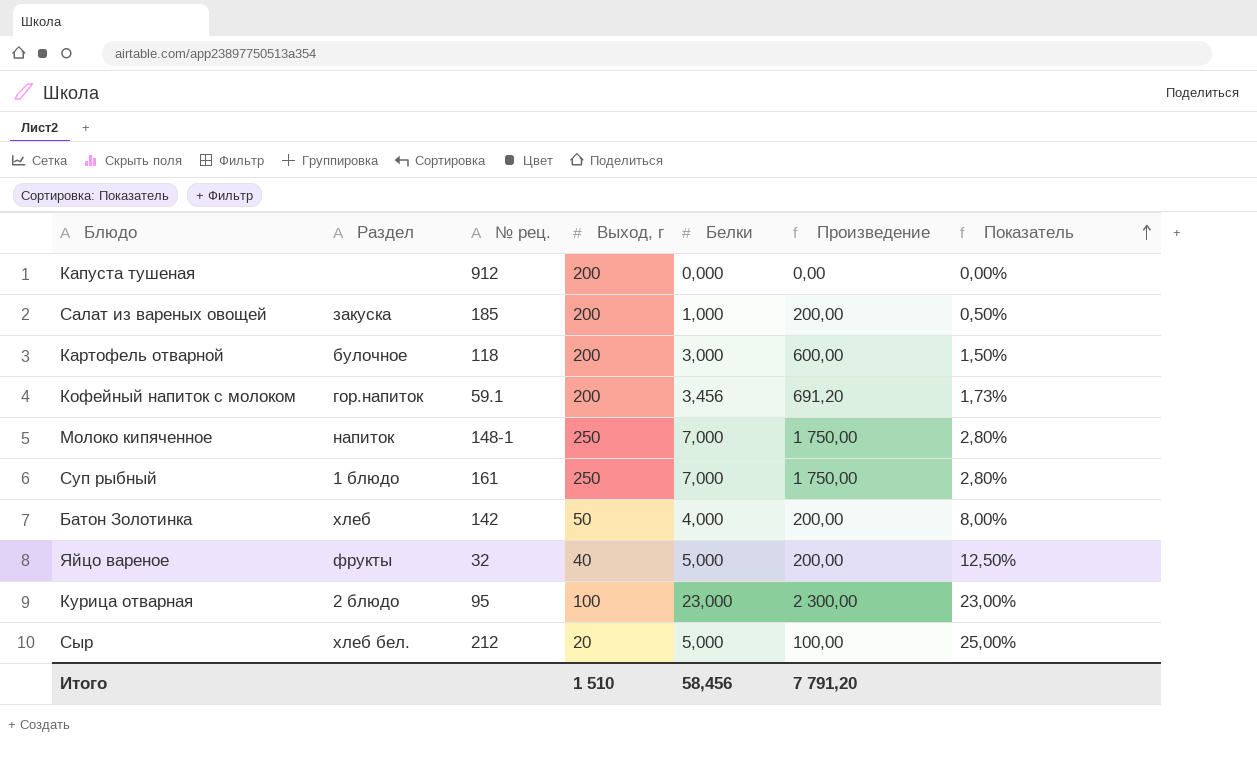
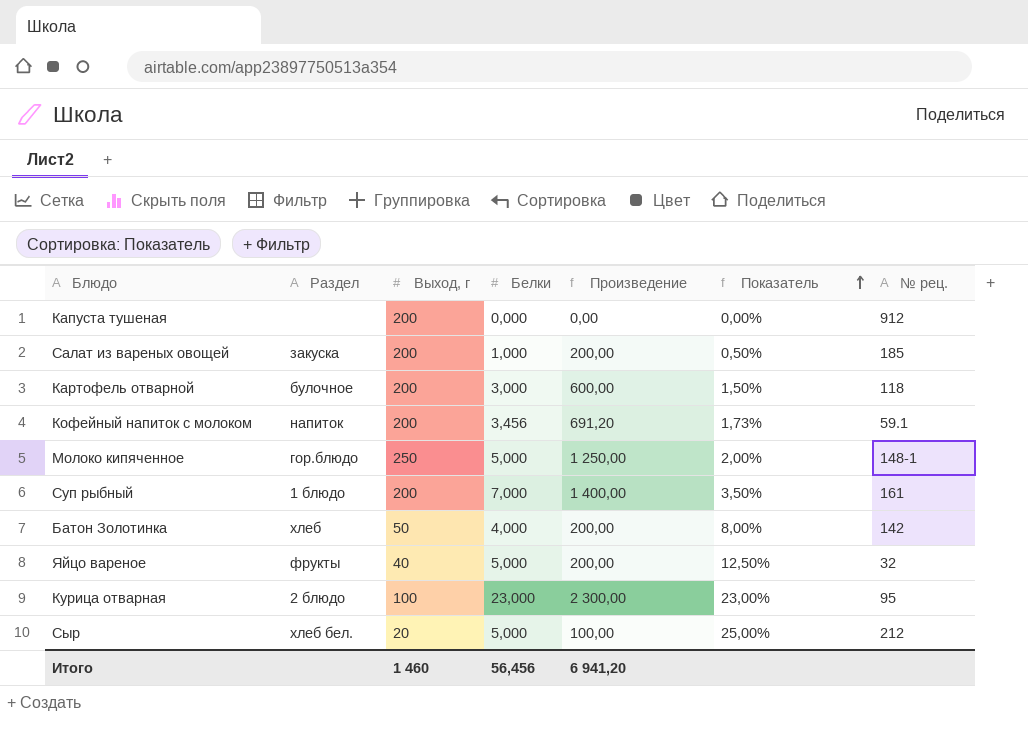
column № рец. | position: 3 -> 7
Кофейный напиток с молоком | Раздел: гор.напиток -> напиток
Молоко кипяченное | Раздел: напиток -> гор.блюдо
Молоко кипяченное | Белки: 7,000 -> 5,000
Молоко кипяченное | Произведение: 1 750,00 -> 1 250,00
Молоко кипяченное | Показатель: 2,80% -> 2,00%
Суп рыбный | Выход, г: 250 -> 200
Суп рыбный | Произведение: 1 750,00 -> 1 400,00
Суп рыбный | Показатель: 2,80% -> 3,50%
Итого | Выход, г: 1 510 -> 1 460
Итого | Белки: 58,456 -> 56,456
Итого | Произведение: 7 791,20 -> 6 941,20

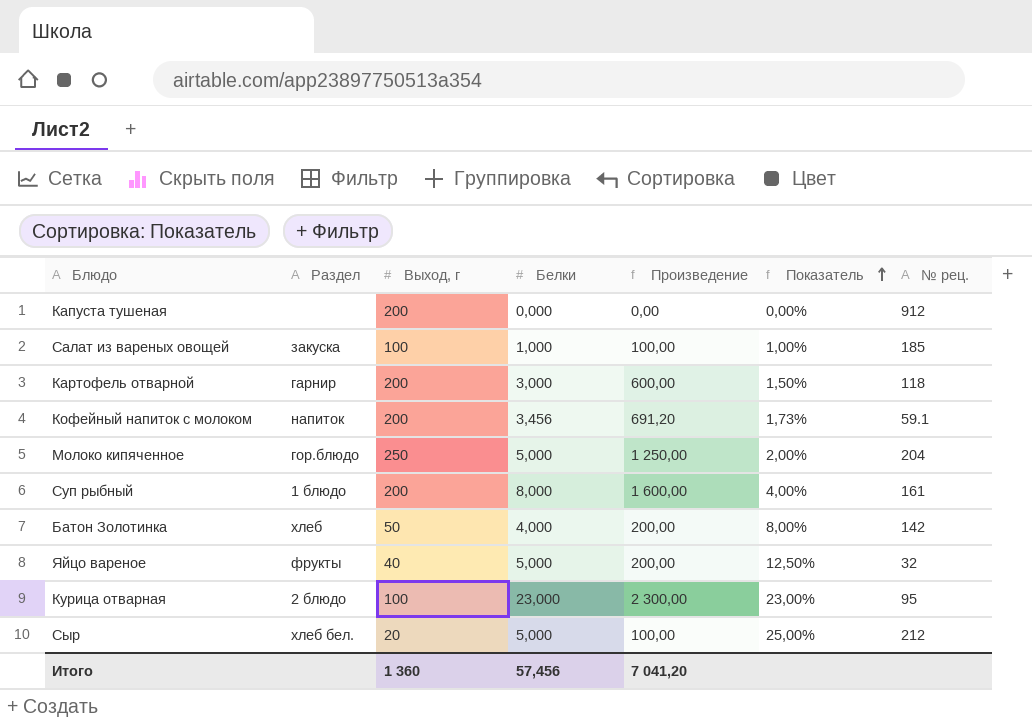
Салат из вареных овощей | Выход, г: 200 -> 100
Салат из вареных овощей | Произведение: 200,00 -> 100,00
Салат из вареных овощей | Показатель: 0,50% -> 1,00%
Картофель отварной | Раздел: булочное -> гарнир
Молоко кипяченное | № рец.: 148-1 -> 204
Суп рыбный | Белки: 7,000 -> 8,000
Суп рыбный | Произведение: 1 400,00 -> 1 600,00
Суп рыбный | Показатель: 3,50% -> 4,00%
Итого | Выход, г: 1 460 -> 1 360
Итого | Белки: 56,456 -> 57,456
Итого | Произведение: 6 941,20 -> 7 041,20

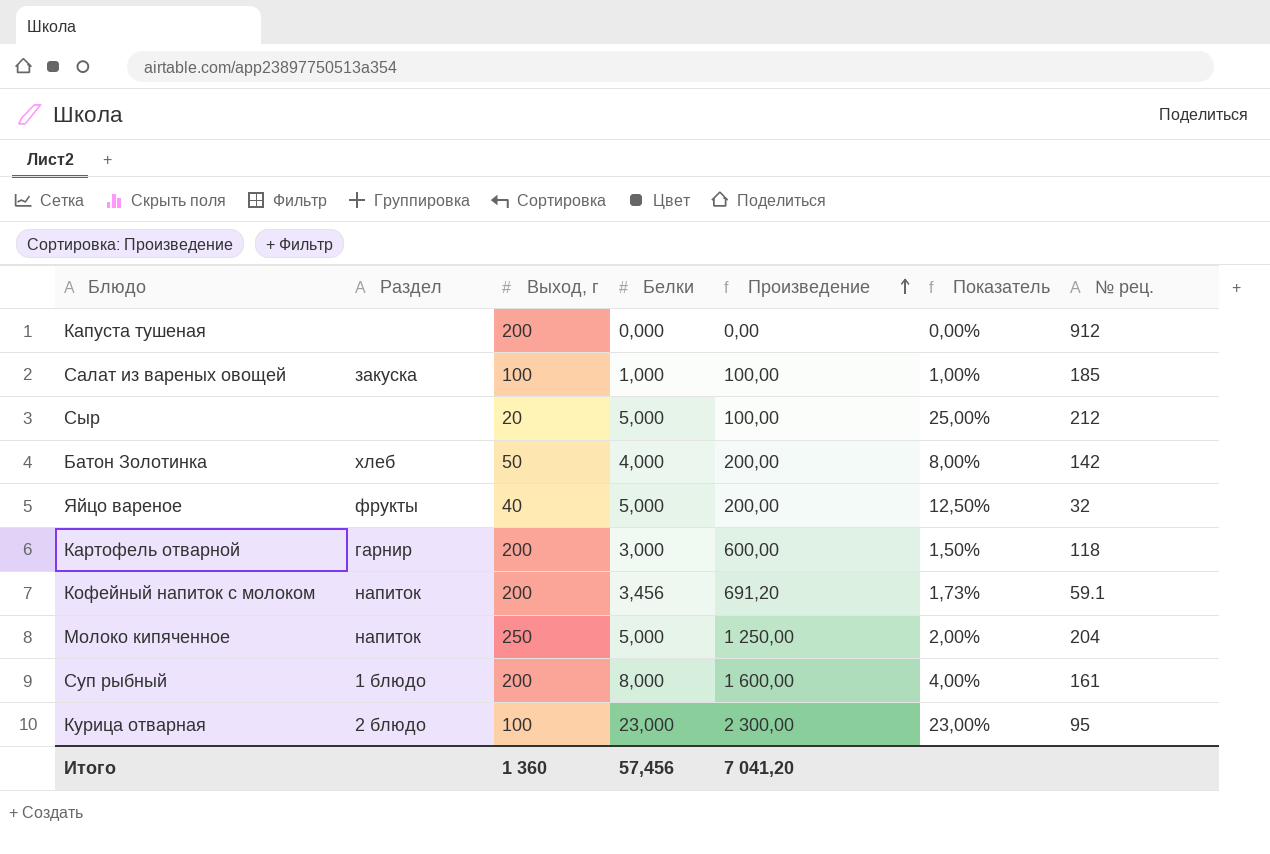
row order: Показатель ascending -> Произведение ascending
Сыр | Раздел: хлеб бел. -> none
Молоко кипяченное | Раздел: гор.блюдо -> напиток

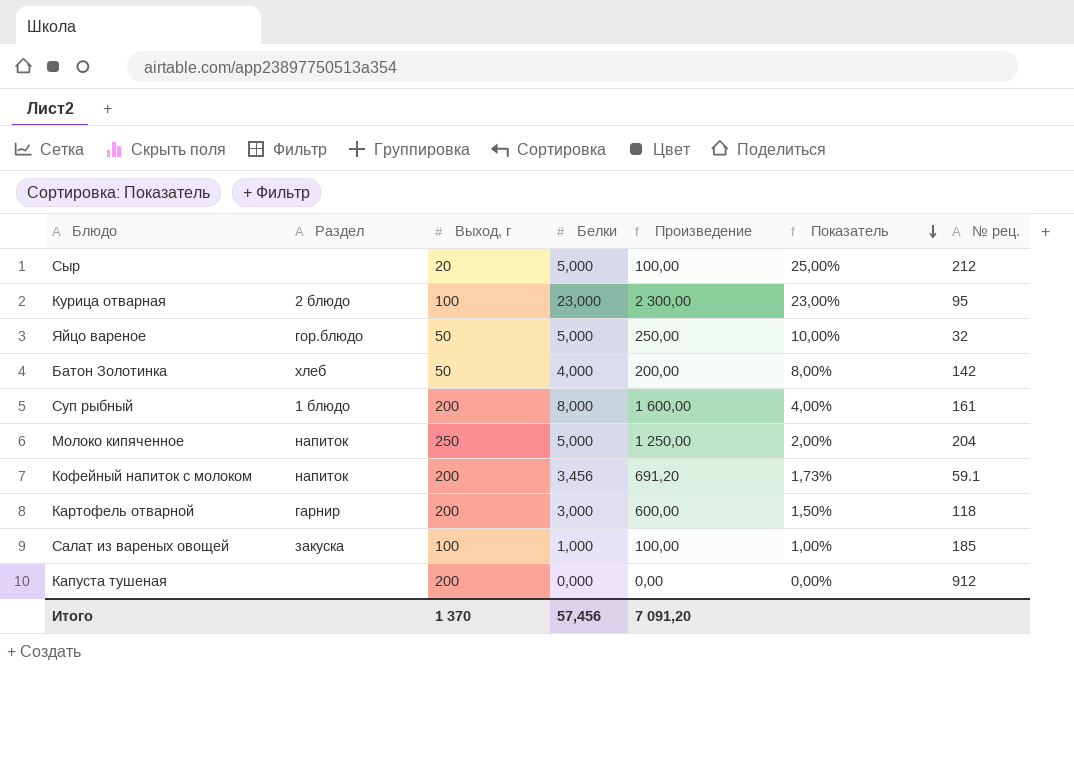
row order: Произведение ascending -> Показатель descending
Яйцо вареное | Раздел: фрукты -> гор.блюдо
Яйцо вареное | Выход, г: 40 -> 50
Яйцо вареное | Произведение: 200,00 -> 250,00
Яйцо вареное | Показатель: 12,50% -> 10,00%
Итого | Выход, г: 1 360 -> 1 370
Итого | Произведение: 7 041,20 -> 7 091,20

